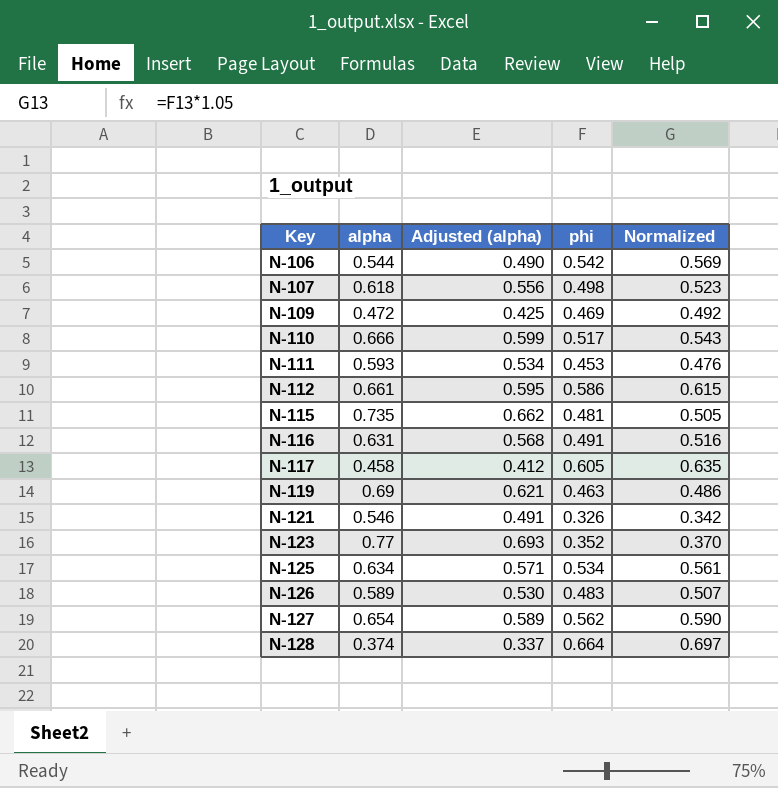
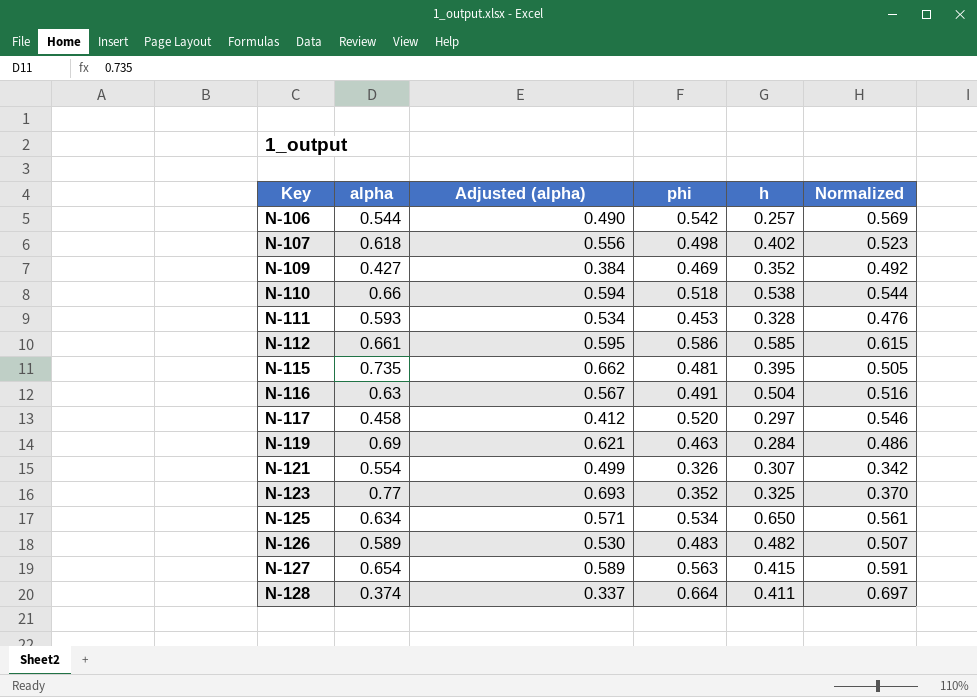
column h | position: none -> 5
N-109 | alpha: 0.472 -> 0.427
N-109 | Adjusted (alpha): 0.425 -> 0.384
N-110 | alpha: 0.666 -> 0.66
N-110 | Adjusted (alpha): 0.599 -> 0.594
N-110 | phi: 0.517 -> 0.518
N-110 | Normalized: 0.543 -> 0.544
N-116 | alpha: 0.631 -> 0.63
N-116 | Adjusted (alpha): 0.568 -> 0.567
N-117 | phi: 0.605 -> 0.520
N-117 | Normalized: 0.635 -> 0.546
N-121 | alpha: 0.546 -> 0.554
N-121 | Adjusted (alpha): 0.491 -> 0.499
N-127 | phi: 0.562 -> 0.563
N-127 | Normalized: 0.590 -> 0.591

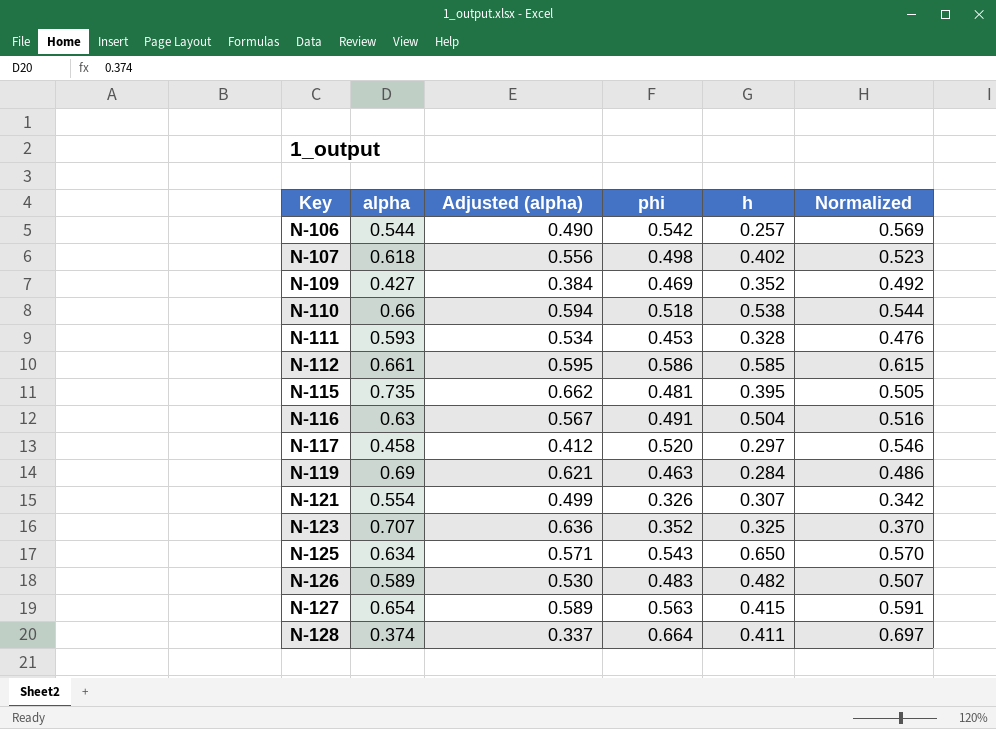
N-123 | alpha: 0.77 -> 0.707
N-123 | Adjusted (alpha): 0.693 -> 0.636
N-125 | phi: 0.534 -> 0.543
N-125 | Normalized: 0.561 -> 0.570

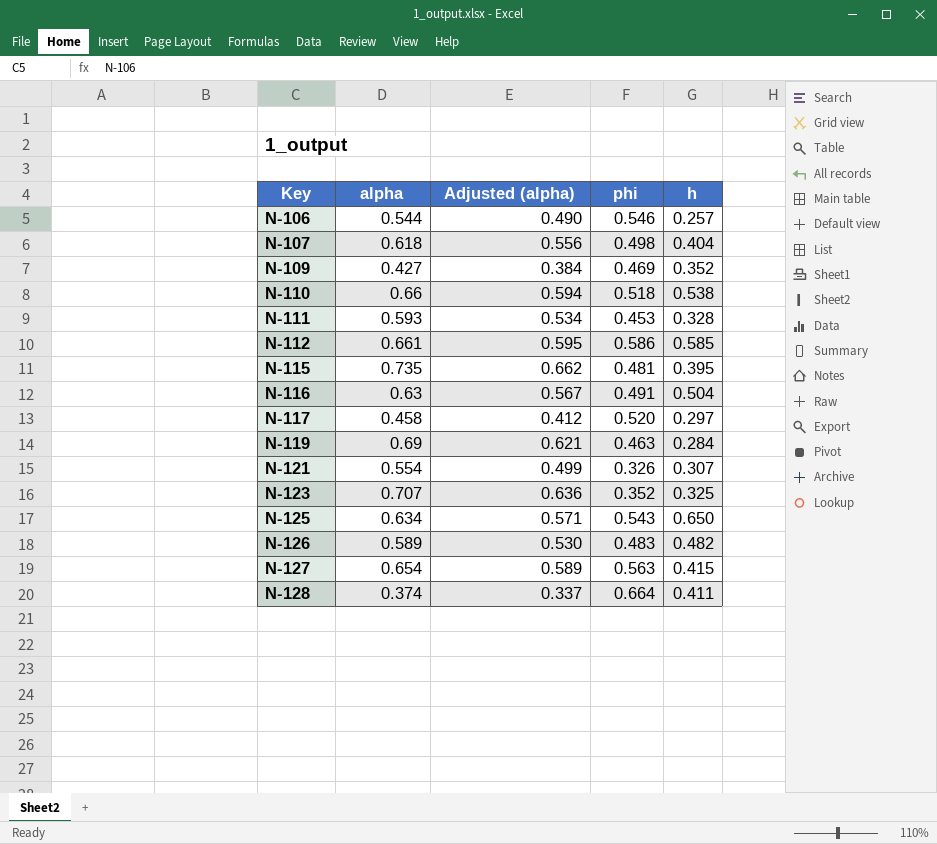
column Normalized | formula: [phi] * 1.05 -> none
N-106 | phi: 0.542 -> 0.546
N-107 | h: 0.402 -> 0.404

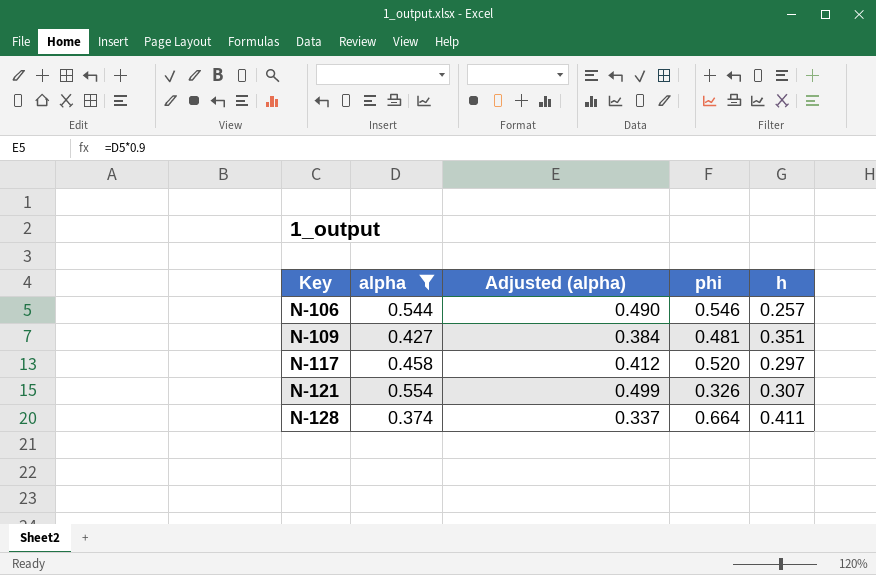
filter: none -> alpha <= 0.554
N-109 | phi: 0.469 -> 0.481
N-109 | h: 0.352 -> 0.351

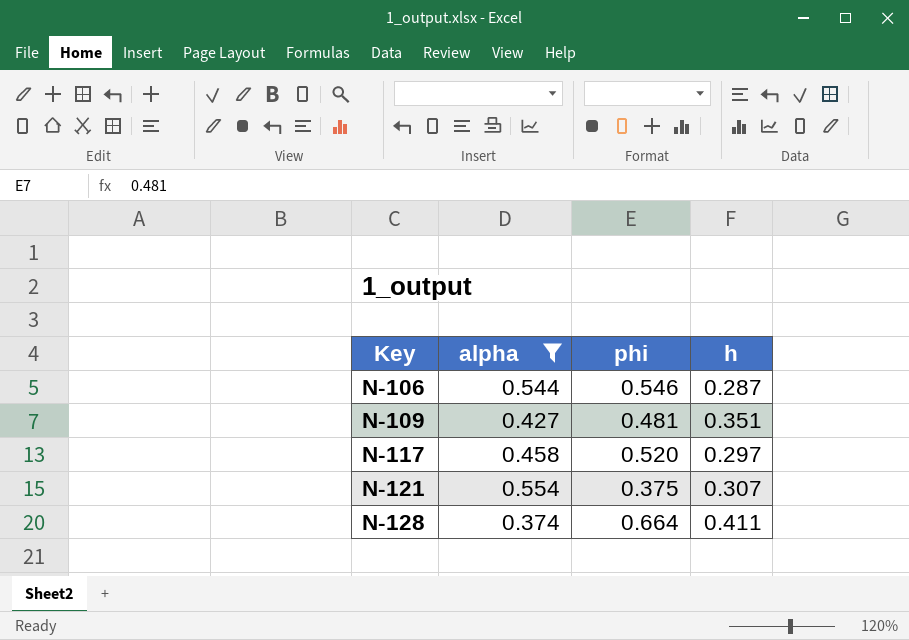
column Adjusted (alpha) | formula: [alpha] * 0.9 -> none
N-106 | h: 0.257 -> 0.287
N-121 | phi: 0.326 -> 0.375

